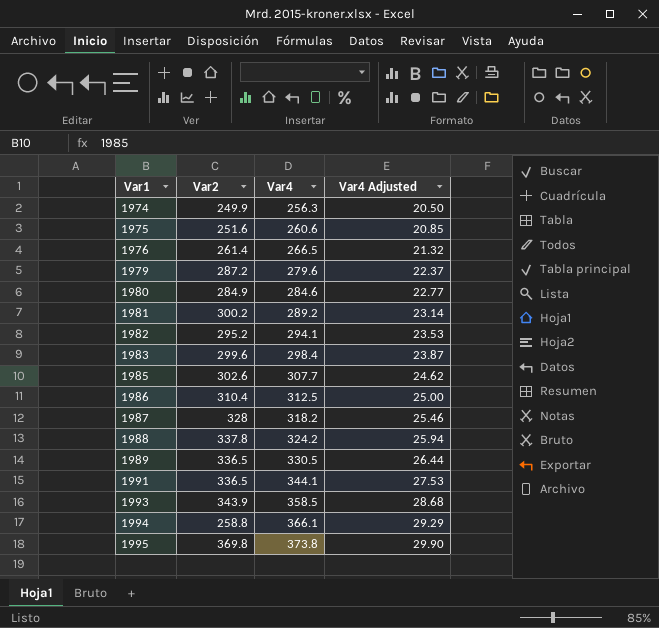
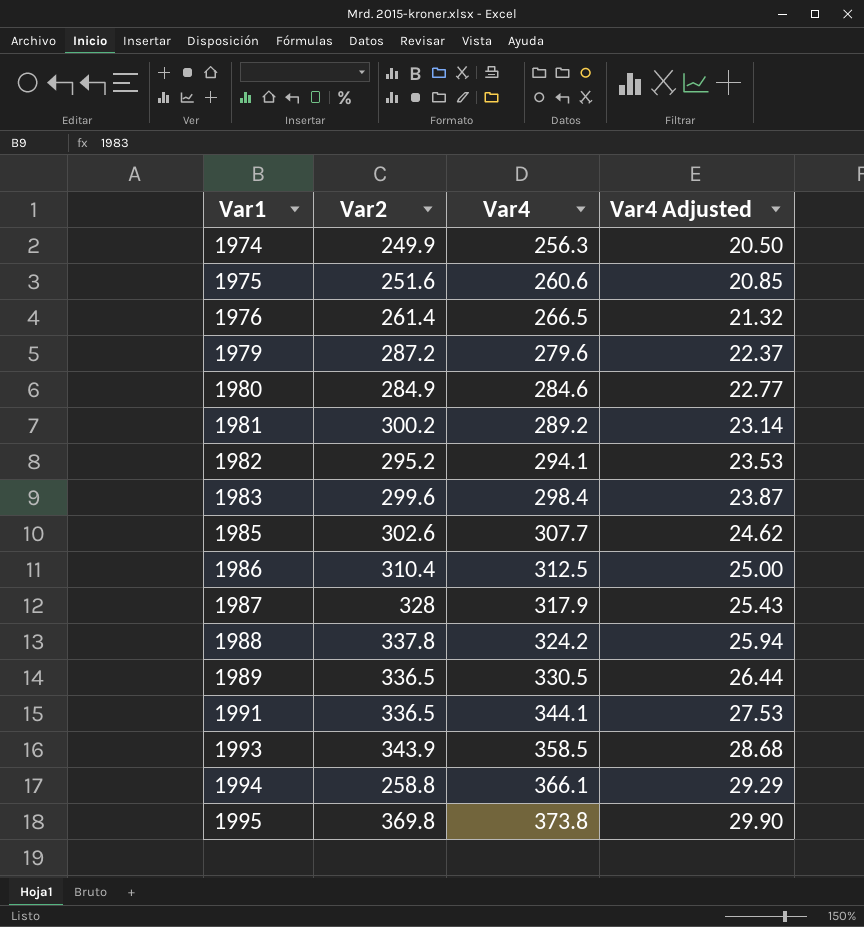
1987 | Var4: 318.2 -> 317.9
1987 | Var4 Adjusted: 25.46 -> 25.43

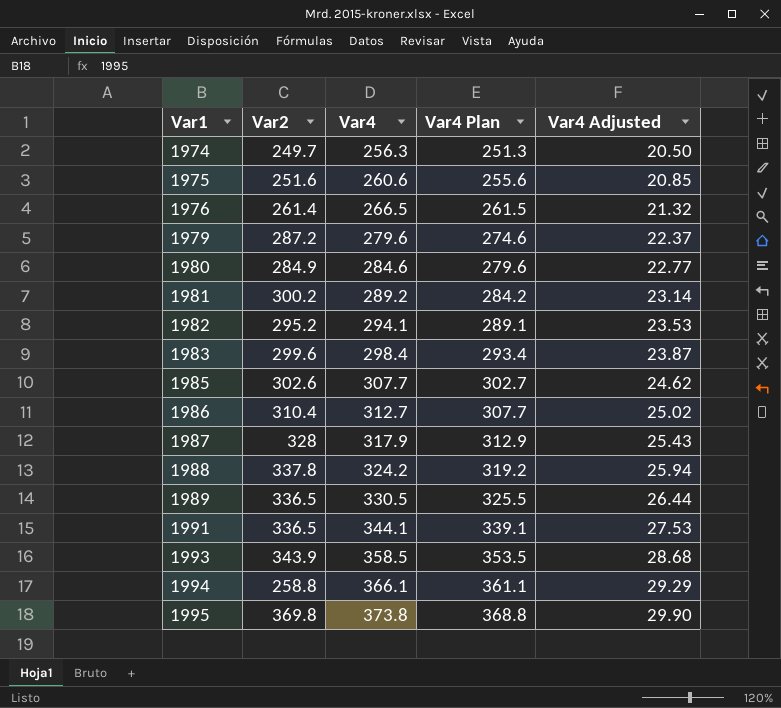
column Var4 Plan | formula: none -> [Var4] - 5
1974 | Var2: 249.9 -> 249.7
1986 | Var4: 312.5 -> 312.7
1986 | Var4 Adjusted: 25.00 -> 25.02

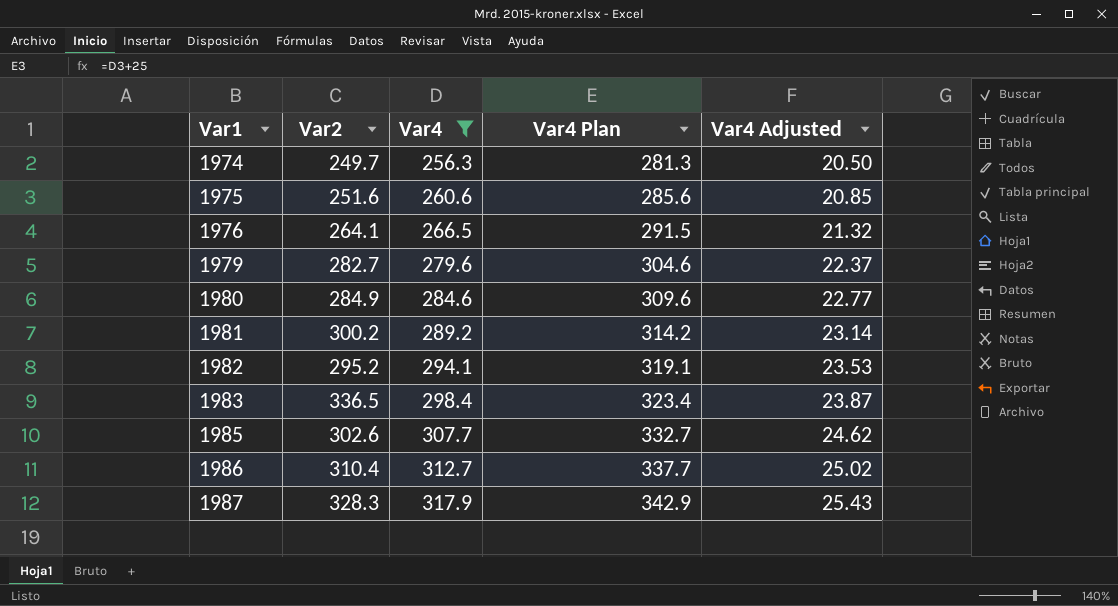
filter: none -> Var4 <= 317.9
column Var4 Plan | formula: [Var4] - 5 -> [Var4] + 25
1976 | Var2: 261.4 -> 264.1
1979 | Var2: 287.2 -> 282.7
1983 | Var2: 299.6 -> 336.5
1987 | Var2: 328 -> 328.3

